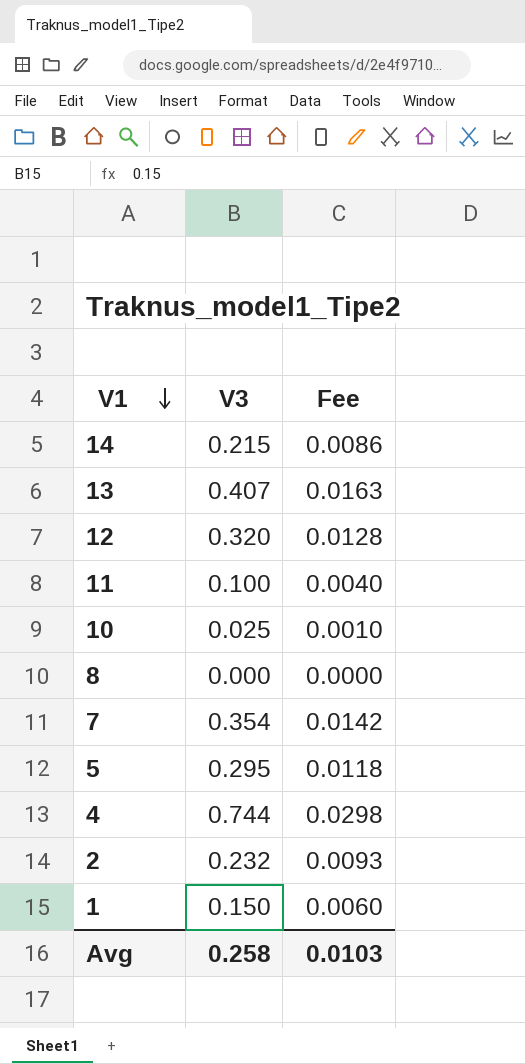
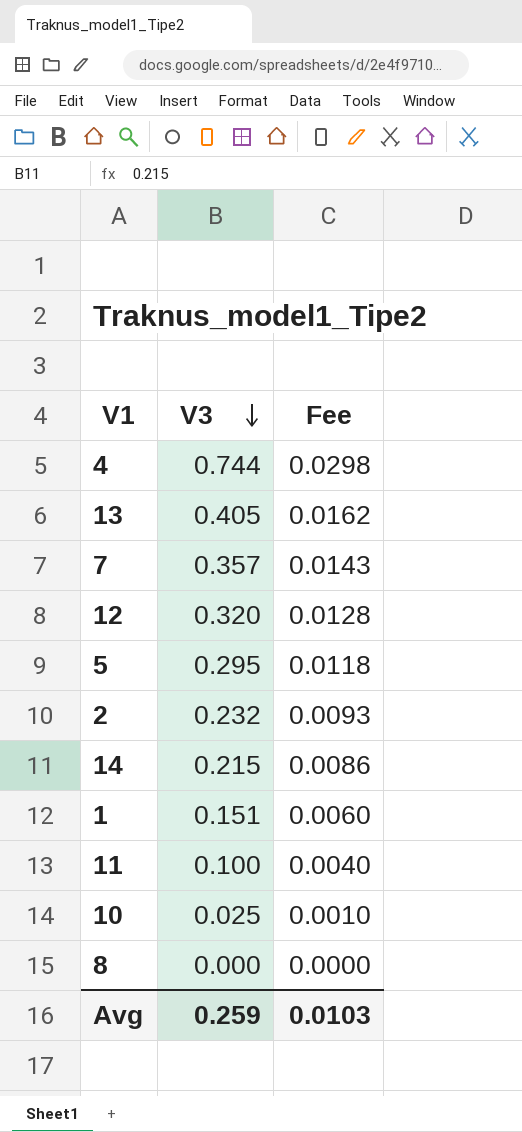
row order: V1 descending -> V3 descending
13 | V3: 0.407 -> 0.405
13 | Fee: 0.0163 -> 0.0162
7 | V3: 0.354 -> 0.357
7 | Fee: 0.0142 -> 0.0143
1 | V3: 0.150 -> 0.151
Avg | V3: 0.258 -> 0.259

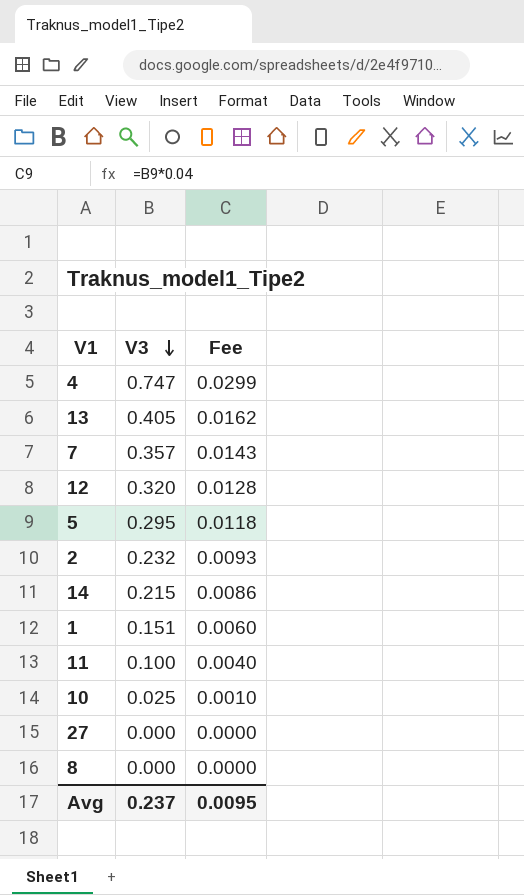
4 | V3: 0.744 -> 0.747
4 | Fee: 0.0298 -> 0.0299
row 27: none -> 0.000 | 0.0000
Avg | V3: 0.259 -> 0.237
Avg | Fee: 0.0103 -> 0.0095

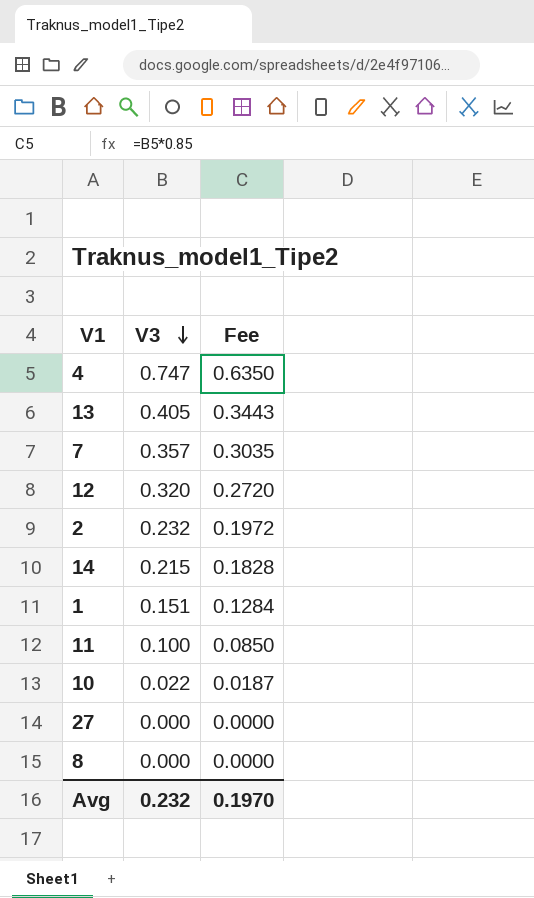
column Fee | formula: [V3] * 0.04 -> [V3] * 0.85
row 5: 0.295 | 0.0118 -> none
10 | V3: 0.025 -> 0.022
Avg | V3: 0.237 -> 0.232
Avg | Fee: 0.0095 -> 0.1970

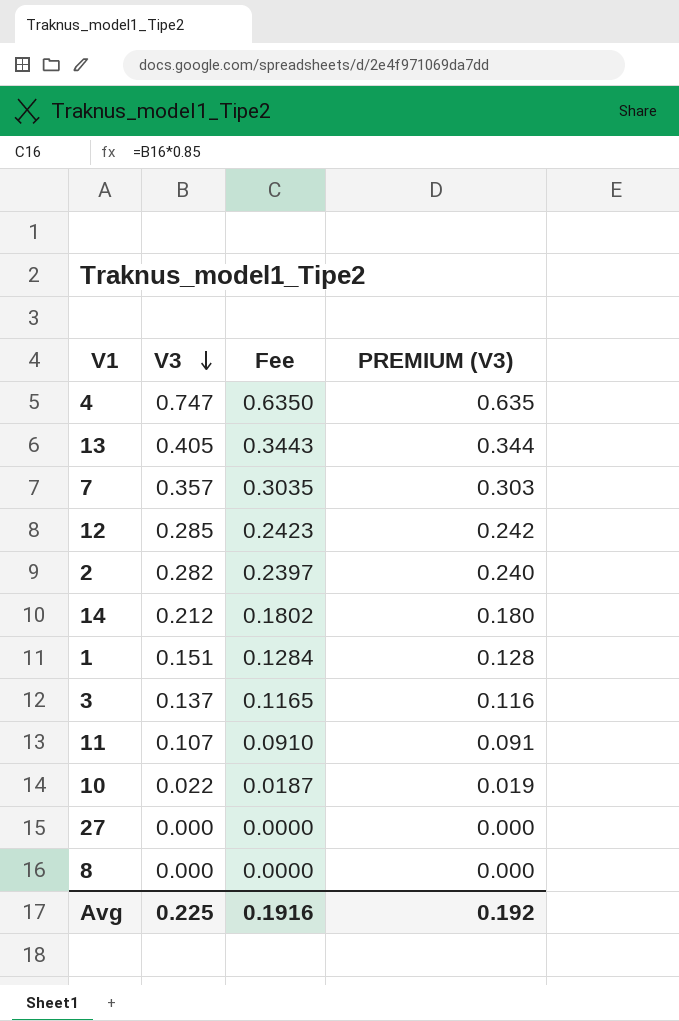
column PREMIUM (V3) | formula: none -> [V3] * 0.85
12 | V3: 0.320 -> 0.285
12 | Fee: 0.2720 -> 0.2423
2 | V3: 0.232 -> 0.282
2 | Fee: 0.1972 -> 0.2397
14 | V3: 0.215 -> 0.212
14 | Fee: 0.1828 -> 0.1802
row 3: none -> 0.137 | 0.1165 | 0.116
11 | V3: 0.100 -> 0.107
11 | Fee: 0.0850 -> 0.0910
Avg | V3: 0.232 -> 0.225
Avg | Fee: 0.1970 -> 0.1916

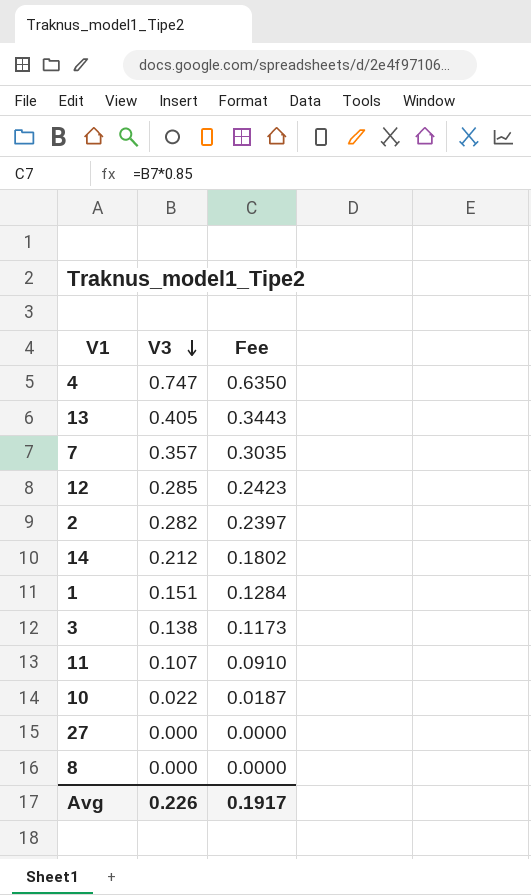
column PREMIUM (V3) | formula: [V3] * 0.85 -> none
3 | V3: 0.137 -> 0.138
3 | Fee: 0.1165 -> 0.1173
Avg | V3: 0.225 -> 0.226
Avg | Fee: 0.1916 -> 0.1917

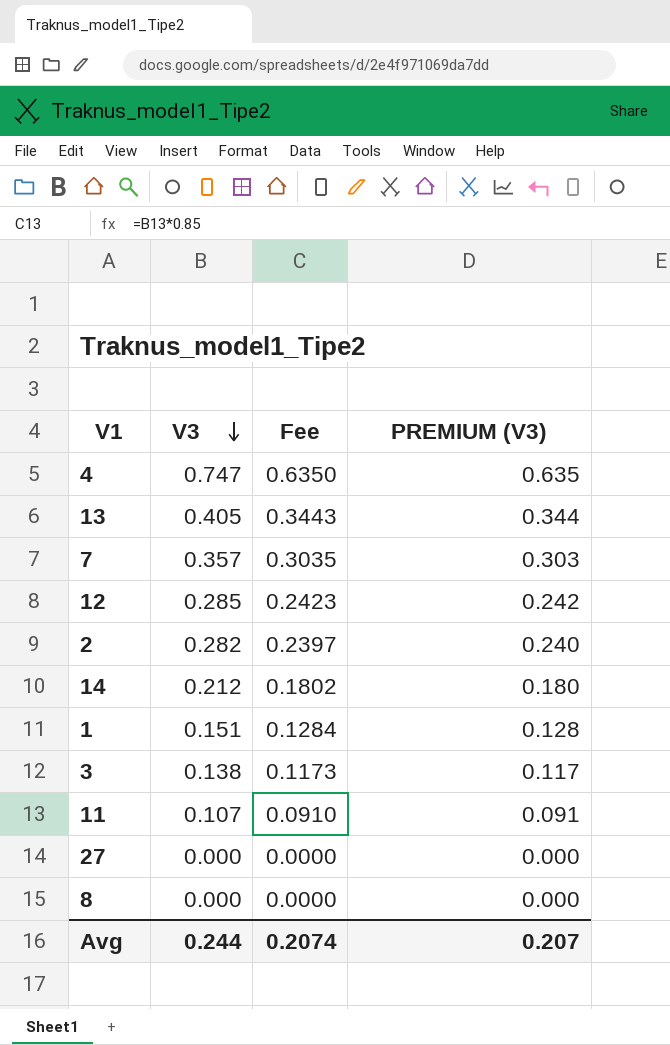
column PREMIUM (V3) | formula: none -> [V3] * 0.85
row 10: 0.022 | 0.0187 -> none
Avg | V3: 0.226 -> 0.244
Avg | Fee: 0.1917 -> 0.2074

